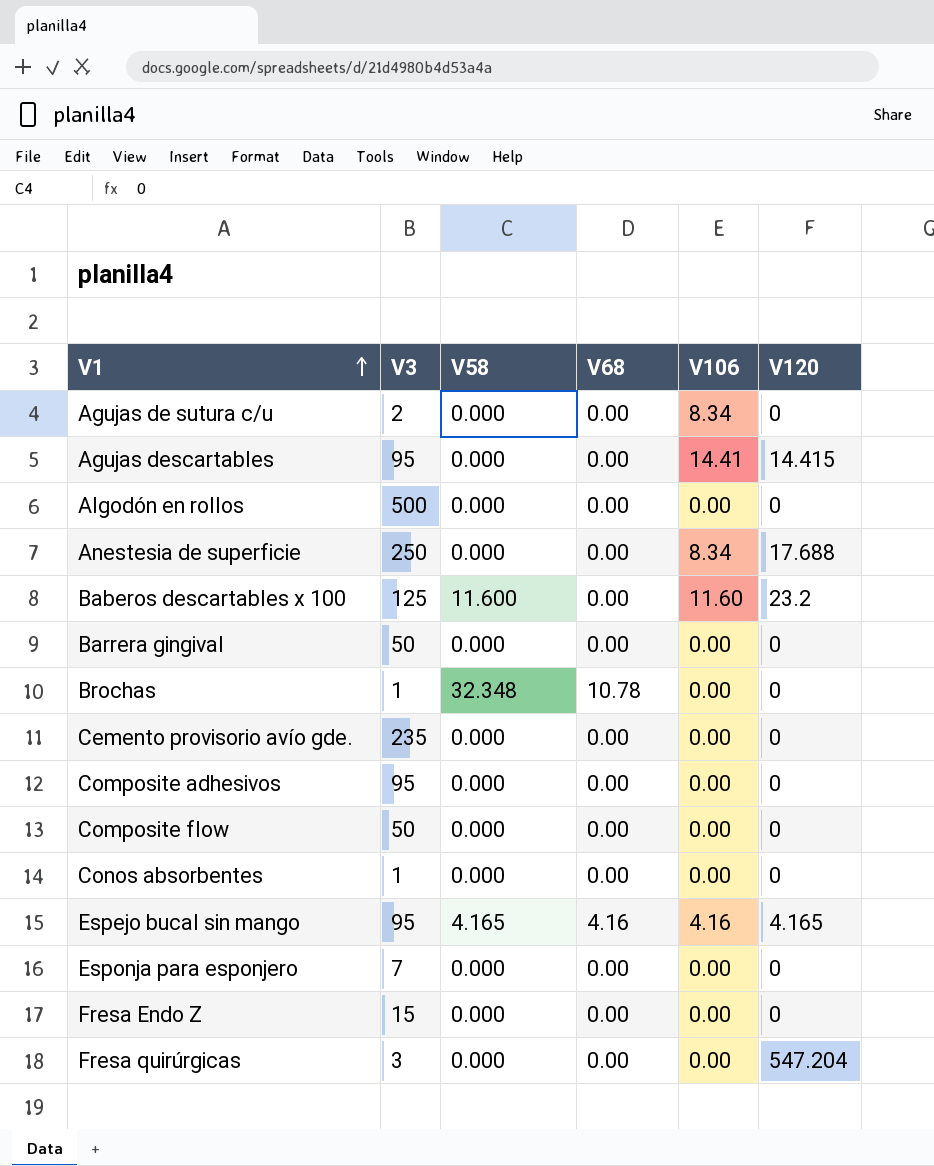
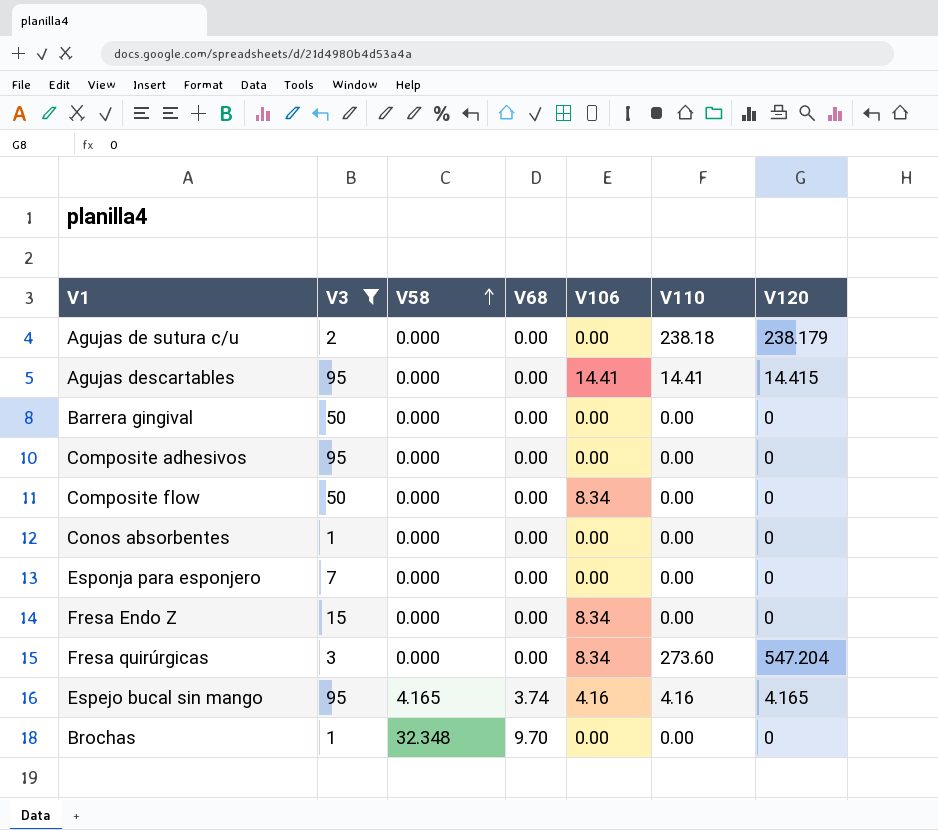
filter: none -> V3 <= 95
row order: V1 ascending -> V58 ascending
column V110 | position: none -> 6
Agujas de sutura c/u | V106: 8.34 -> 0.00
Agujas de sutura c/u | V120: 0 -> 238.179
Composite flow | V106: 0.00 -> 8.34
Fresa Endo Z | V106: 0.00 -> 8.34
Fresa quirúrgicas | V106: 0.00 -> 8.34
Espejo bucal sin mango | V68: 4.16 -> 3.74
Brochas | V68: 10.78 -> 9.70

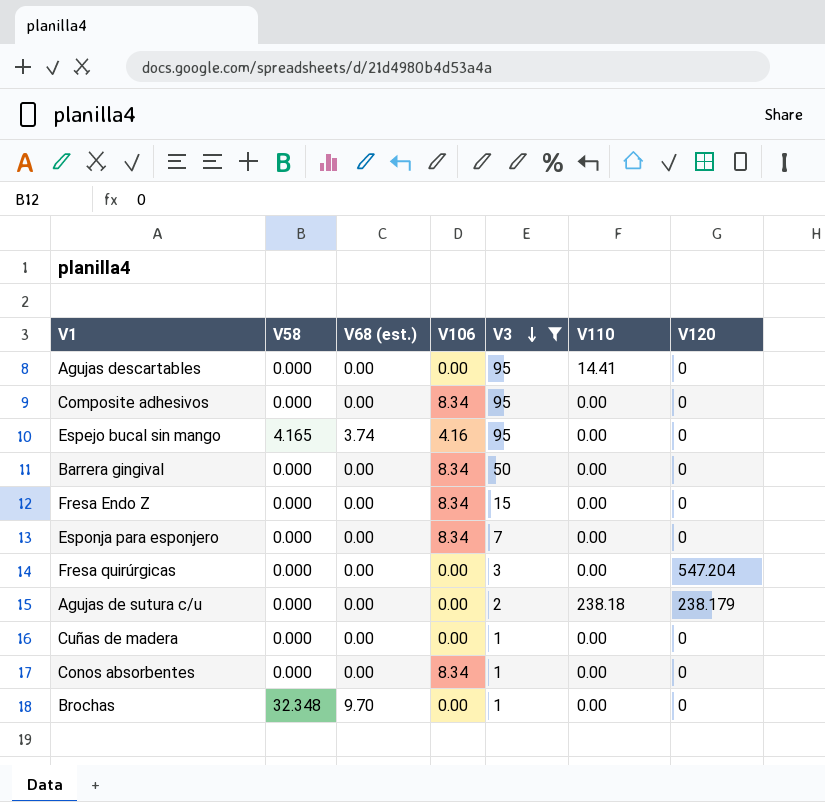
row order: V58 ascending -> V3 descending
column name: V68 -> V68 (est.)
column V3 | position: 2 -> 5
row Composite flow: 50 | 0.000 | 0.00 | 8.34 | 0.00 | 0 -> none
Agujas descartables | V106: 14.41 -> 0.00
Agujas descartables | V120: 14.415 -> 0
Composite adhesivos | V106: 0.00 -> 8.34
Espejo bucal sin mango | V110: 4.16 -> 0.00
Espejo bucal sin mango | V120: 4.165 -> 0
Barrera gingival | V106: 0.00 -> 8.34
Esponja para esponjero | V106: 0.00 -> 8.34
Fresa quirúrgicas | V106: 8.34 -> 0.00
Fresa quirúrgicas | V110: 273.60 -> 0.00
row Cuñas de madera: none -> 0.000 | 0.00 | 0.00 | 1 | 0.00 | 0
Conos absorbentes | V106: 0.00 -> 8.34

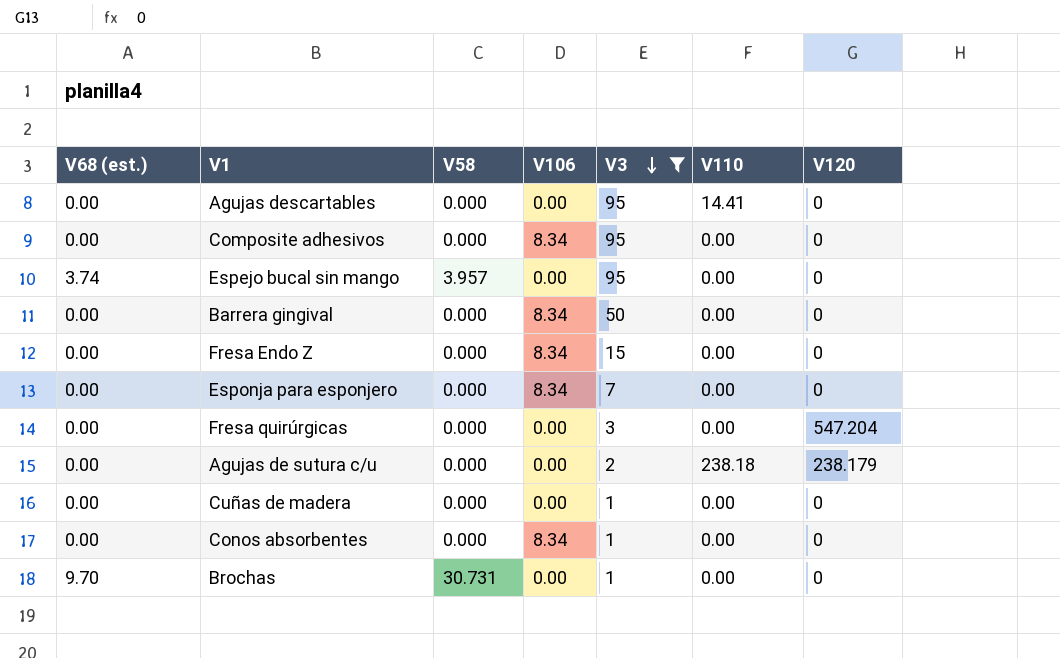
column V68 (est.) | position: 3 -> 1
Espejo bucal sin mango | V58: 4.165 -> 3.957
Espejo bucal sin mango | V106: 4.16 -> 0.00
Brochas | V58: 32.348 -> 30.731

